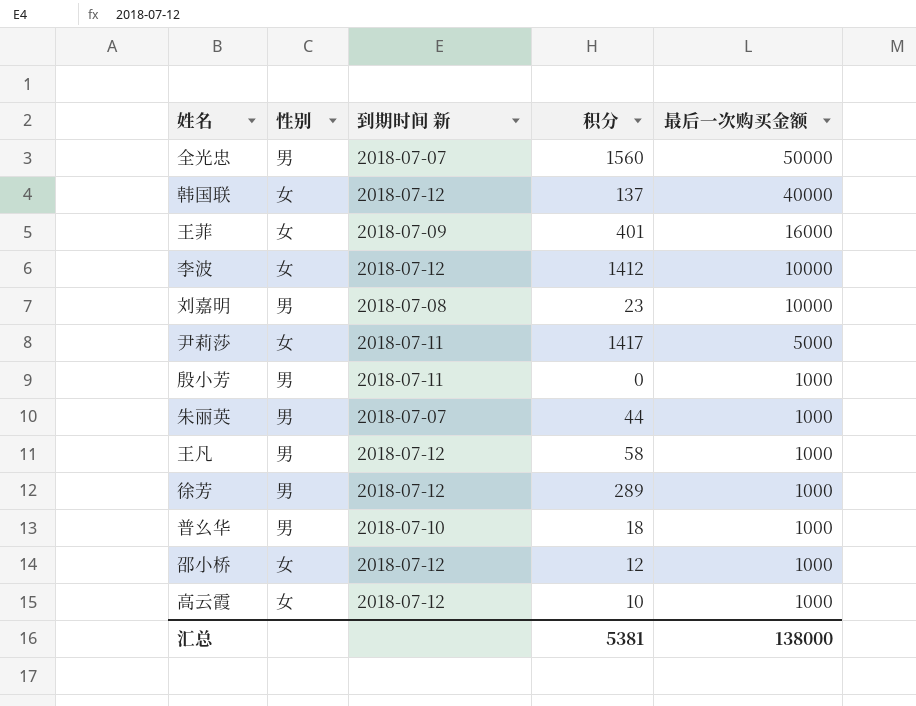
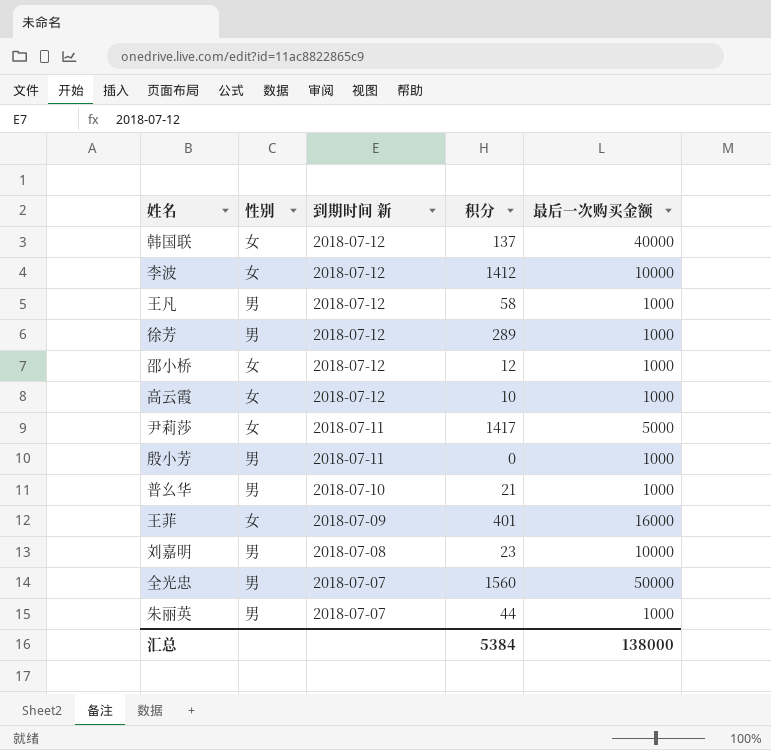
row order: 最后一次购买金额 descending -> 到期时间 新 descending
普幺华 | 积分: 18 -> 21
汇总 | 积分: 5381 -> 5384

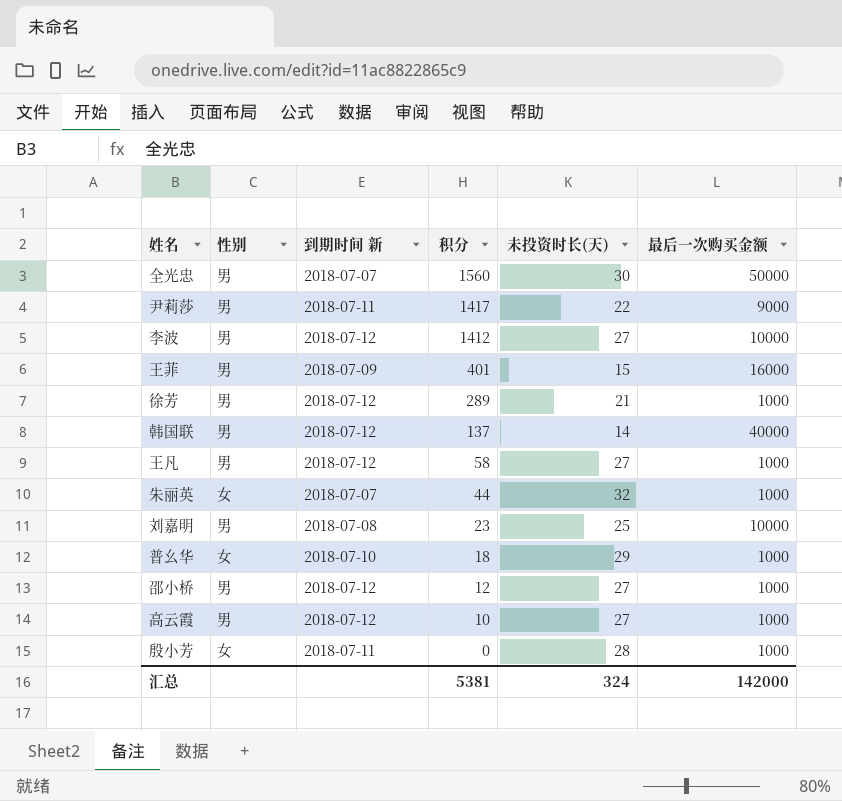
row order: 到期时间 新 descending -> 积分 descending
column 未投资时长(天) | position: none -> 5
尹莉莎 | 性别: 女 -> 男
尹莉莎 | 最后一次购买金额: 5000 -> 9000
李波 | 性别: 女 -> 男
王菲 | 性别: 女 -> 男
韩国联 | 性别: 女 -> 男
朱丽英 | 性别: 男 -> 女
普幺华 | 性别: 男 -> 女
普幺华 | 积分: 21 -> 18
邵小桥 | 性别: 女 -> 男
高云霞 | 性别: 女 -> 男
殷小芳 | 性别: 男 -> 女
汇总 | 积分: 5384 -> 5381
汇总 | 最后一次购买金额: 138000 -> 142000

